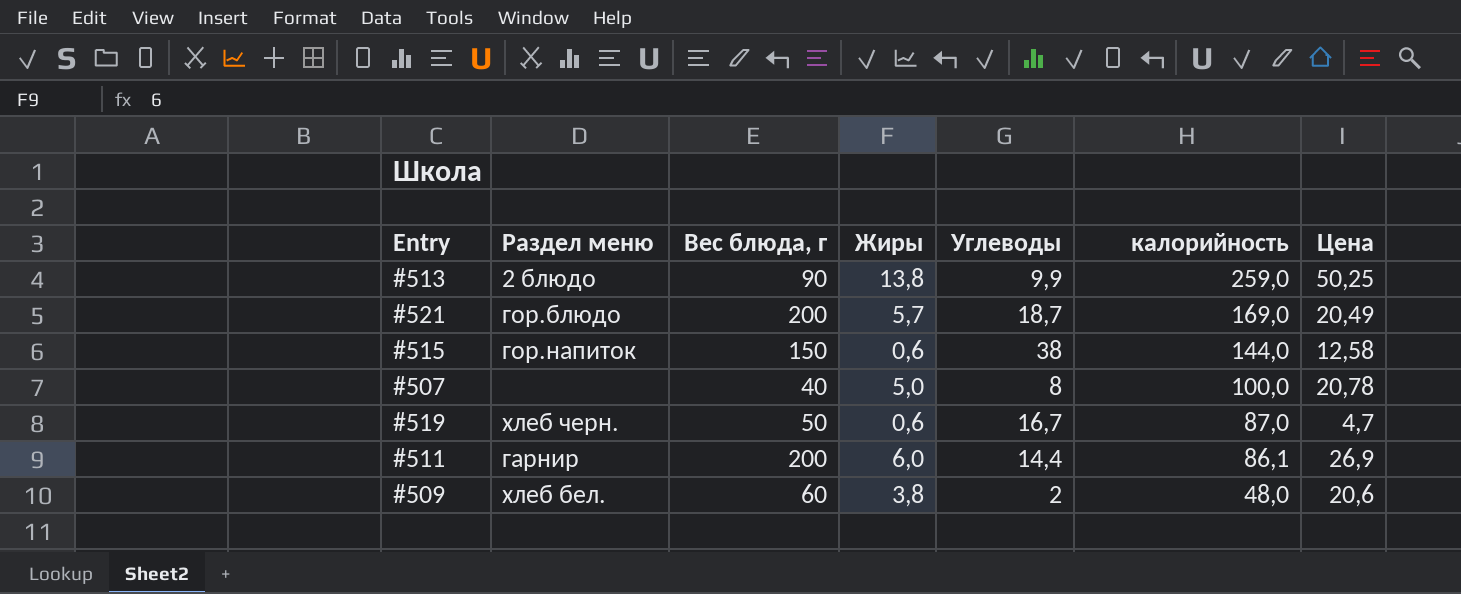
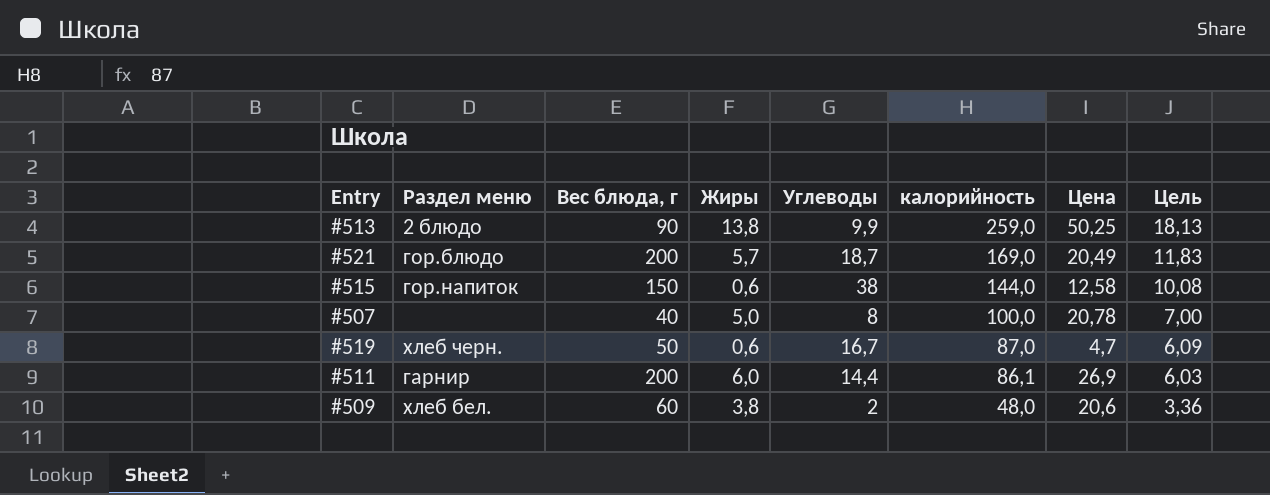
column Цель | formula: none -> [калорийность] * 0,07

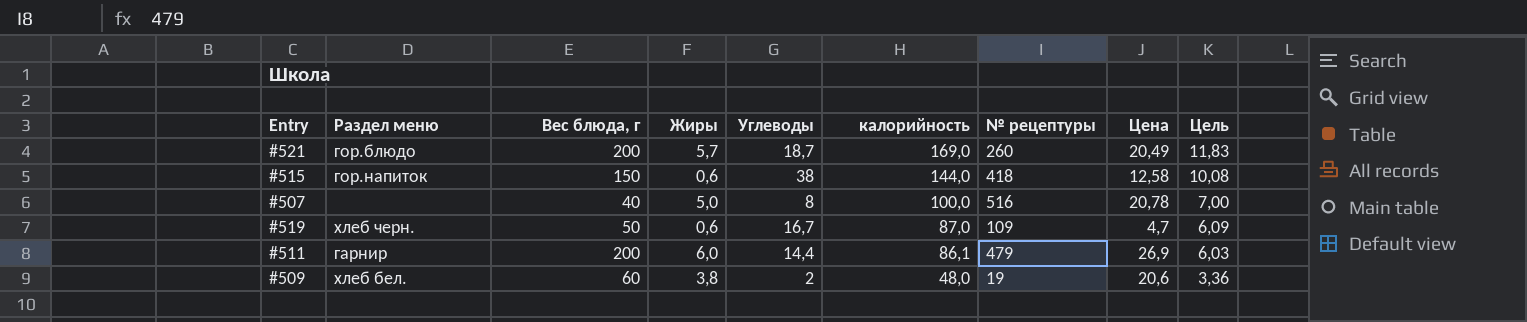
column № рецептуры | position: none -> 7
row #513: 2 блюдо | 90 | 13,8 | 9,9 | 259,0 | 50,25 | 18,13 -> none

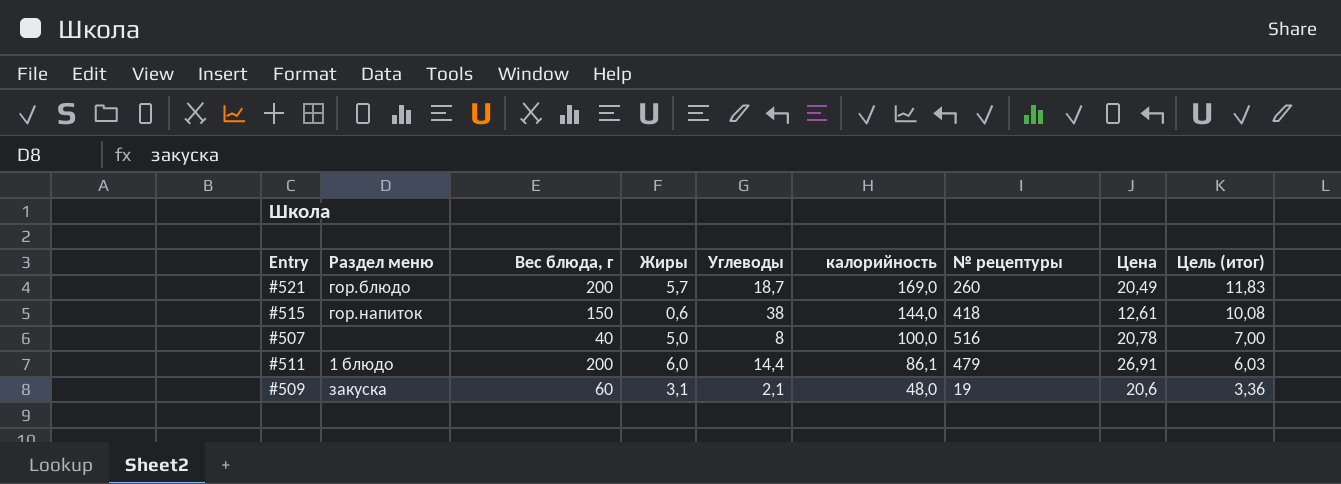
column name: Цель -> Цель (итог)
row #519: хлеб черн. | 50 | 0,6 | 16,7 | 87,0 | 109 | 4,7 | 6,09 -> none
#515 | Цена: 12,58 -> 12,61
#511 | Раздел меню: гарнир -> 1 блюдо
#511 | Цена: 26,9 -> 26,91
#509 | Раздел меню: хлеб бел. -> закуска
#509 | Жиры: 3,8 -> 3,1
#509 | Углеводы: 2 -> 2,1

